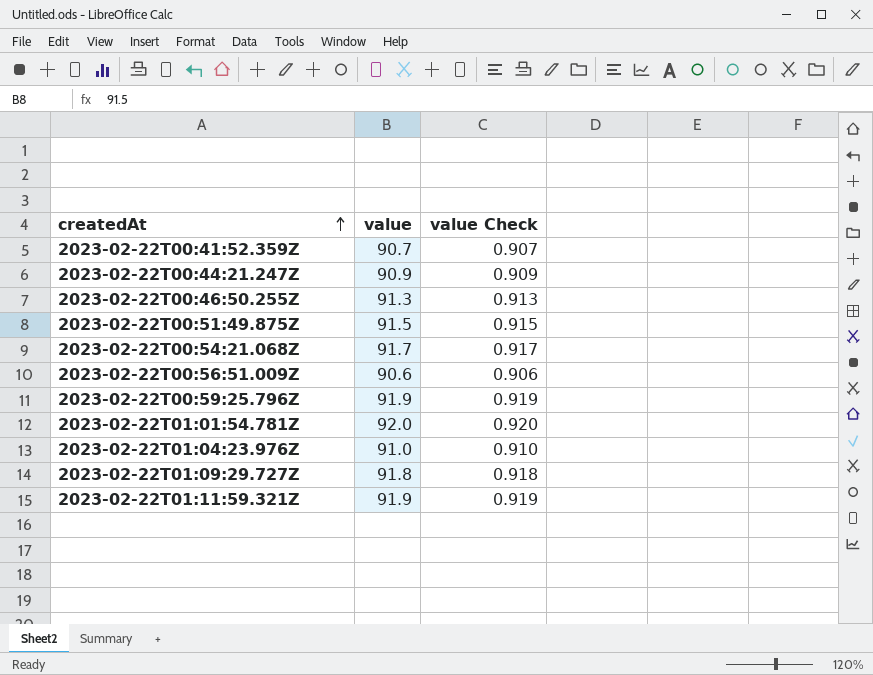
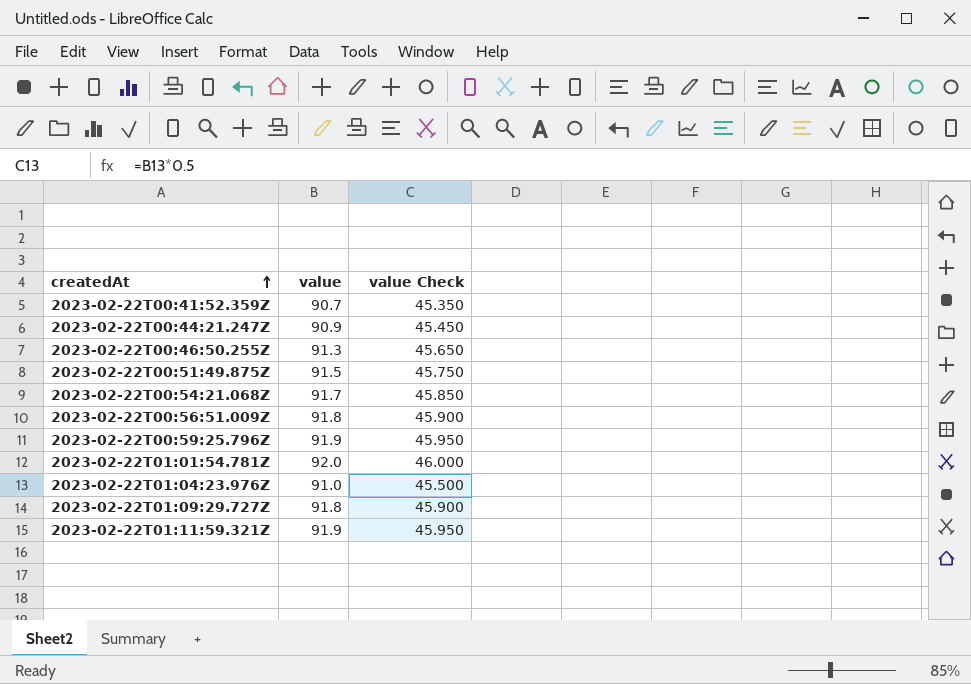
column value Check | formula: [value] * 0.01 -> [value] * 0.5
2023-02-22T00:56:51.009Z | value: 90.6 -> 91.8

